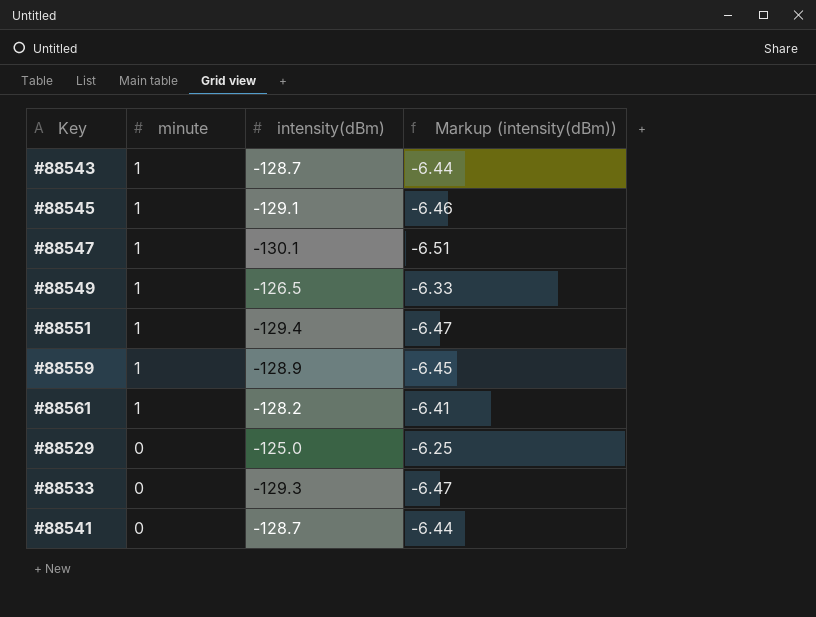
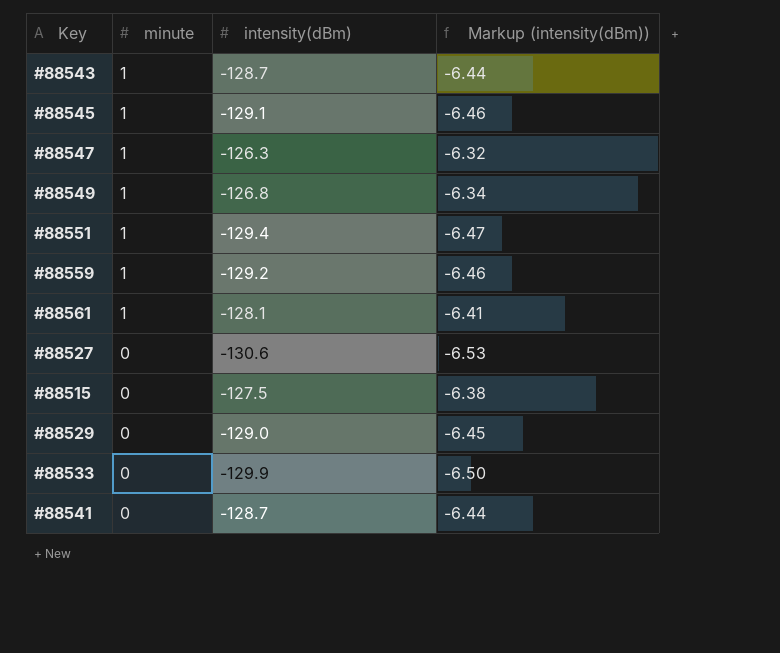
#88547 | intensity(dBm): -130.1 -> -126.3
#88547 | Markup (intensity(dBm)): -6.51 -> -6.32
#88549 | intensity(dBm): -126.5 -> -126.8
#88549 | Markup (intensity(dBm)): -6.33 -> -6.34
#88559 | intensity(dBm): -128.9 -> -129.2
#88559 | Markup (intensity(dBm)): -6.45 -> -6.46
#88561 | intensity(dBm): -128.2 -> -128.1
row #88527: none -> 0 | -130.6 | -6.53
row #88515: none -> 0 | -127.5 | -6.38
#88529 | intensity(dBm): -125.0 -> -129.0
#88529 | Markup (intensity(dBm)): -6.25 -> -6.45
#88533 | intensity(dBm): -129.3 -> -129.9
#88533 | Markup (intensity(dBm)): -6.47 -> -6.50

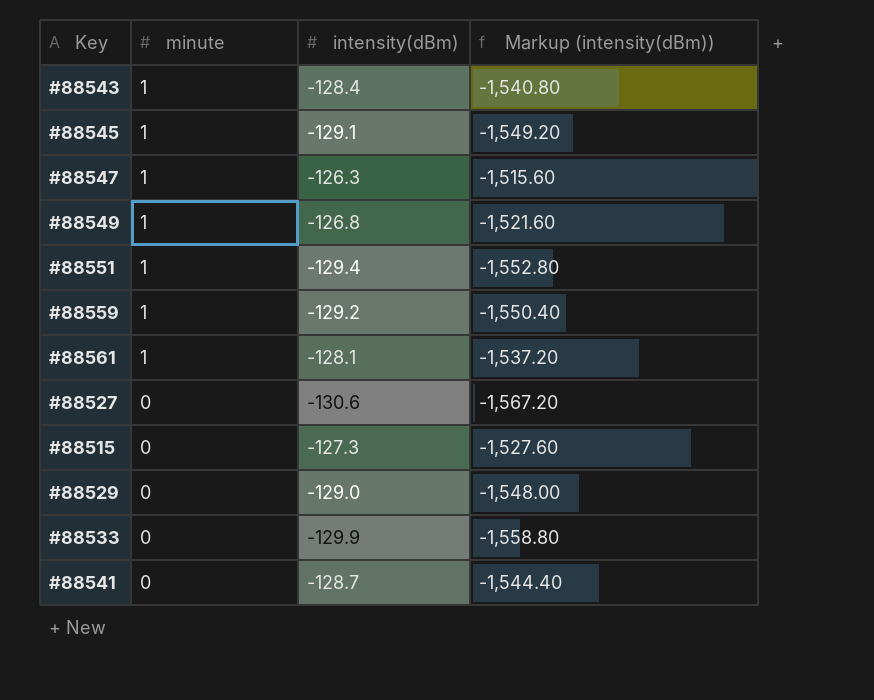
column Markup (intensity(dBm)) | formula: [intensity(dBm)] * 0.05 -> [intensity(dBm)] * 12
#88543 | intensity(dBm): -128.7 -> -128.4
#88515 | intensity(dBm): -127.5 -> -127.3

